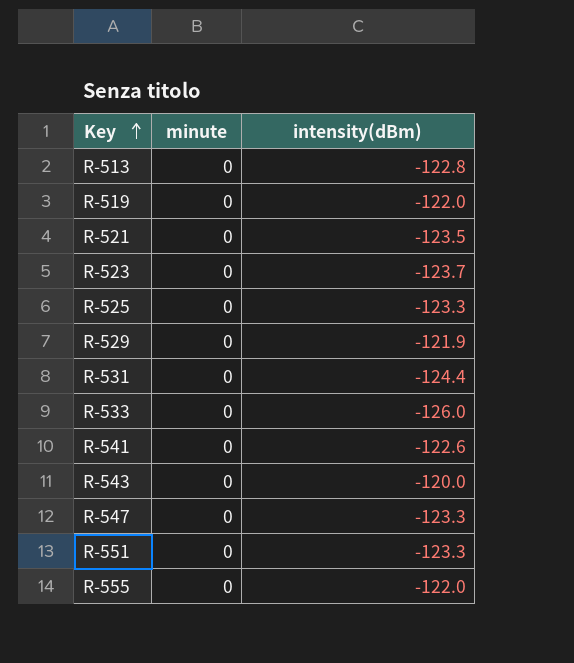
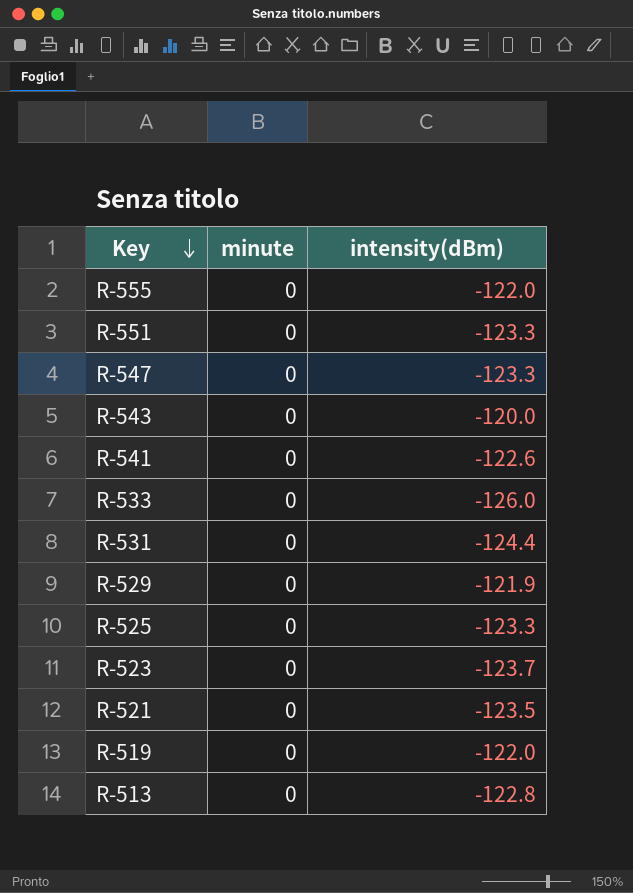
row order: Key ascending -> Key descending

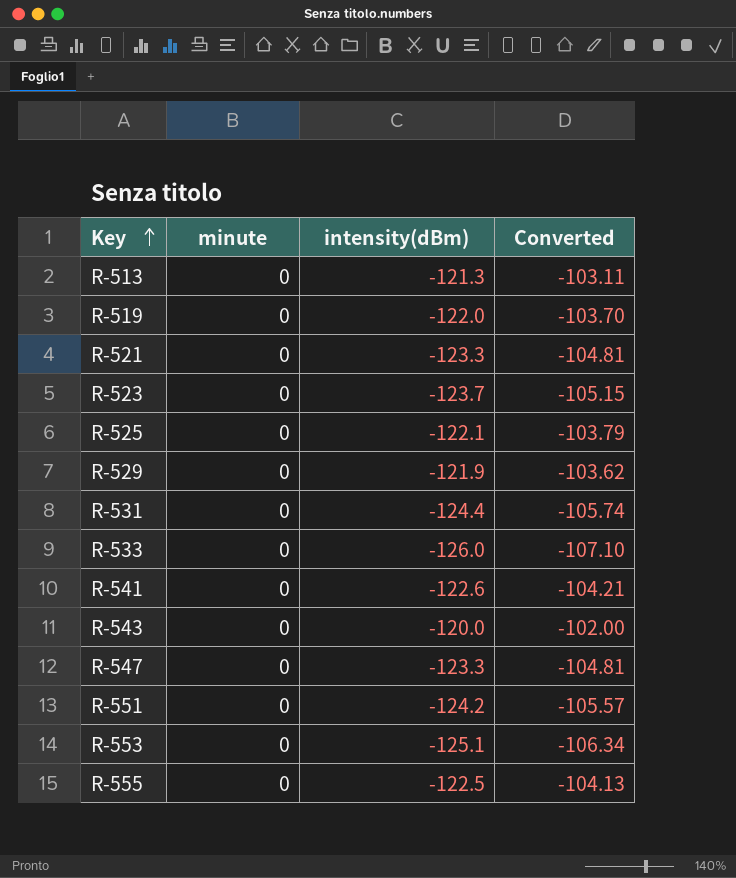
row order: Key descending -> Key ascending
column Converted | formula: none -> [intensity(dBm)] * 0.85
R-513 | intensity(dBm): -122.8 -> -121.3
R-521 | intensity(dBm): -123.5 -> -123.3
R-525 | intensity(dBm): -123.3 -> -122.1
R-551 | intensity(dBm): -123.3 -> -124.2
row R-553: none -> 0 | -125.1 | -106.34
R-555 | intensity(dBm): -122.0 -> -122.5

